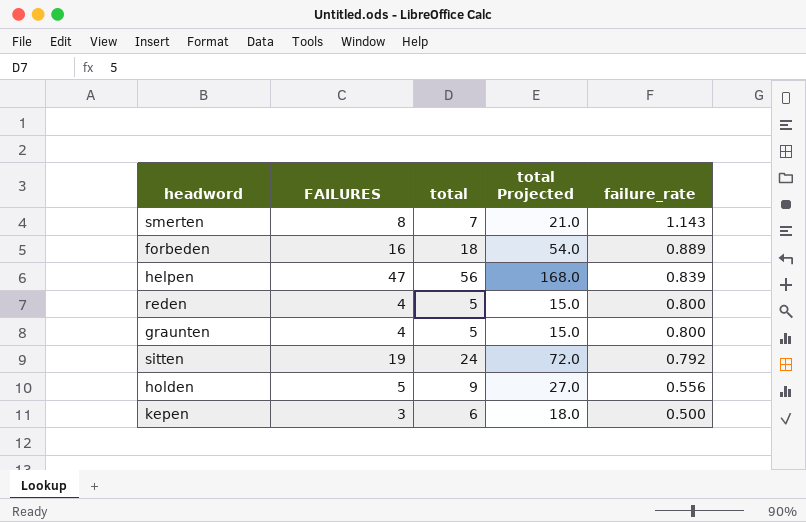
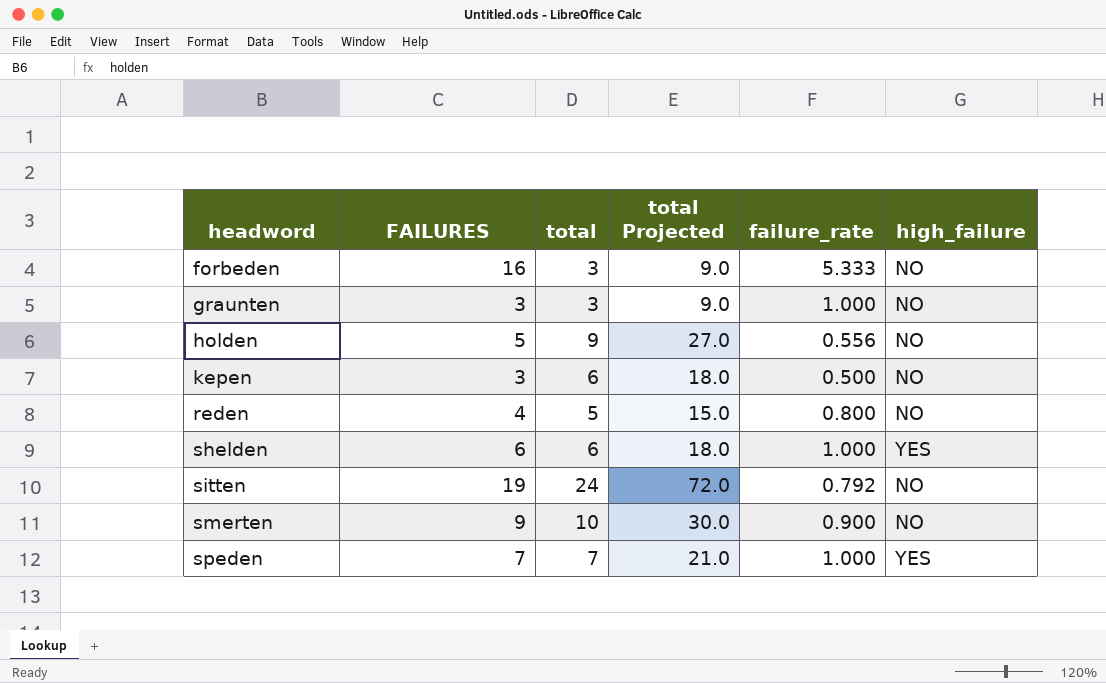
row order: failure_rate descending -> headword ascending
column high_failure | position: none -> 6
row helpen: 47 | 56 | 168.0 | 0.839 -> none
forbeden | total: 18 -> 3
forbeden | total Projected: 54.0 -> 9.0
forbeden | failure_rate: 0.889 -> 5.333
graunten | FAILURES: 4 -> 3
graunten | total: 5 -> 3
graunten | total Projected: 15.0 -> 9.0
graunten | failure_rate: 0.800 -> 1.000
row shelden: none -> 6 | 6 | 18.0 | 1.000 | YES
smerten | FAILURES: 8 -> 9
smerten | total: 7 -> 10
smerten | total Projected: 21.0 -> 30.0
smerten | failure_rate: 1.143 -> 0.900
row speden: none -> 7 | 7 | 21.0 | 1.000 | YES

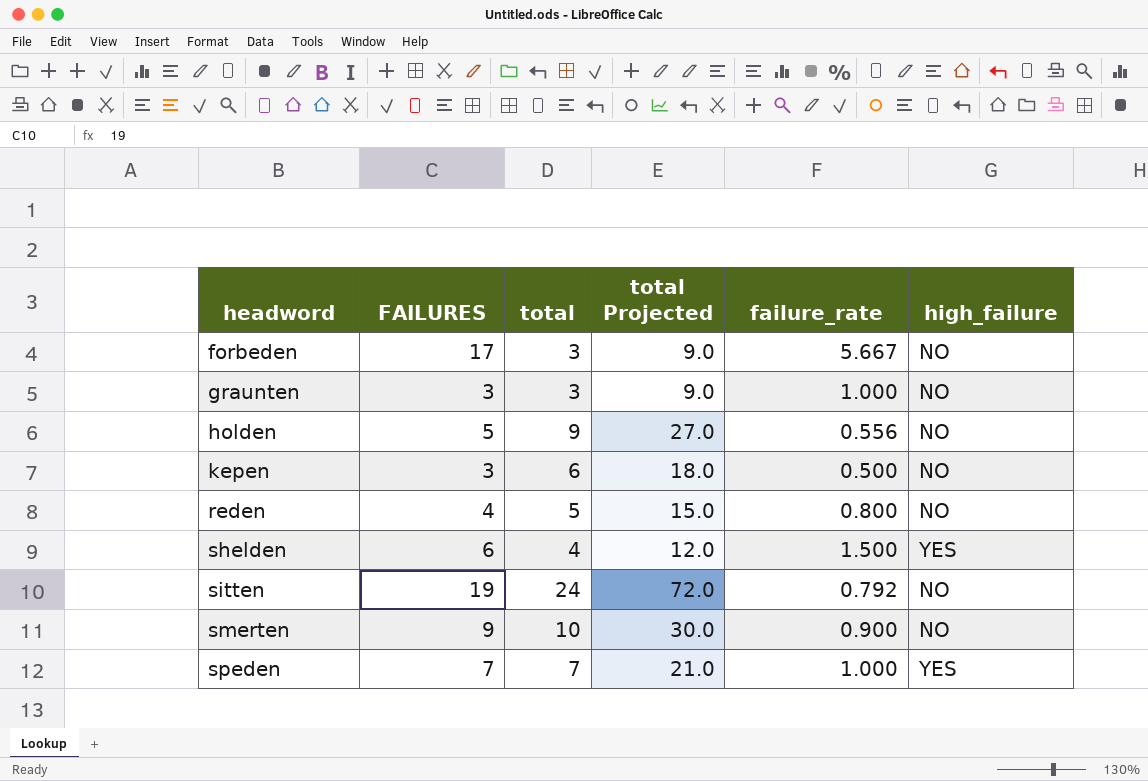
forbeden | FAILURES: 16 -> 17
forbeden | failure_rate: 5.333 -> 5.667
shelden | total: 6 -> 4
shelden | total Projected: 18.0 -> 12.0
shelden | failure_rate: 1.000 -> 1.500

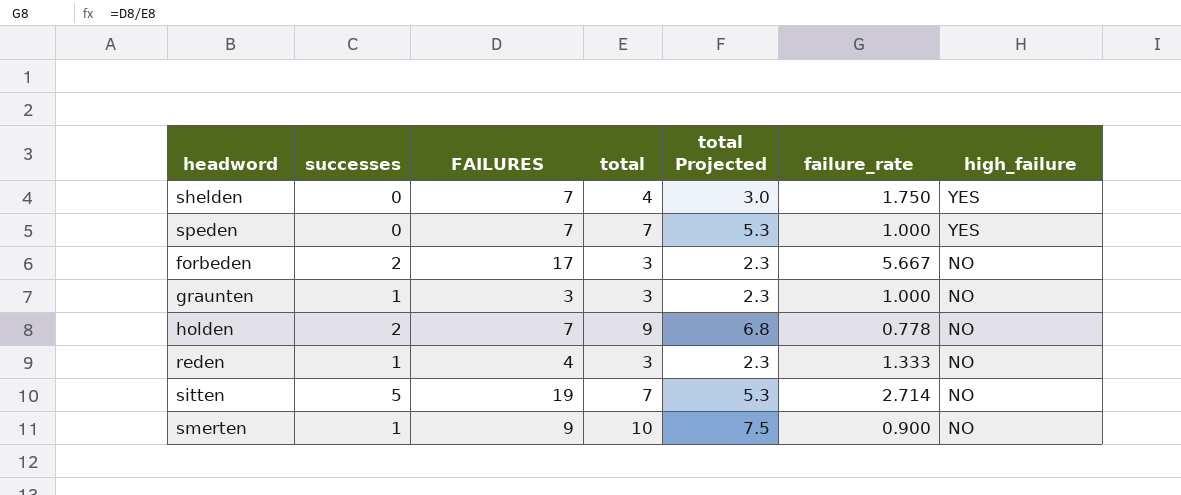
row order: headword ascending -> high_failure descending
column successes | position: none -> 2
column total Projected | formula: [total] * 3 -> [total] * 0.75
row kepen: 3 | 6 | 18.0 | 0.500 | NO -> none
shelden | FAILURES: 6 -> 7
shelden | failure_rate: 1.500 -> 1.750
holden | FAILURES: 5 -> 7
holden | failure_rate: 0.556 -> 0.778
reden | total: 5 -> 3
reden | failure_rate: 0.800 -> 1.333
sitten | total: 24 -> 7
sitten | failure_rate: 0.792 -> 2.714

